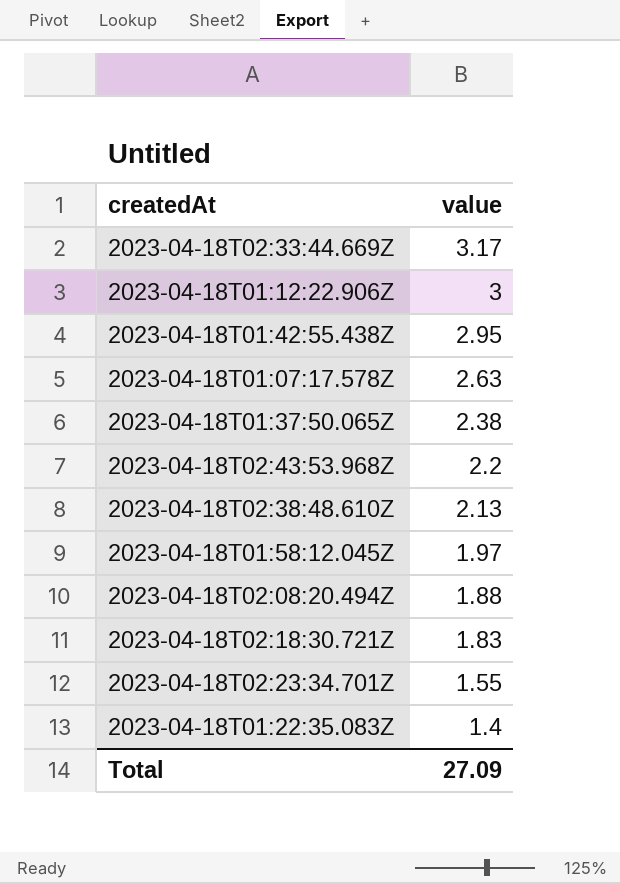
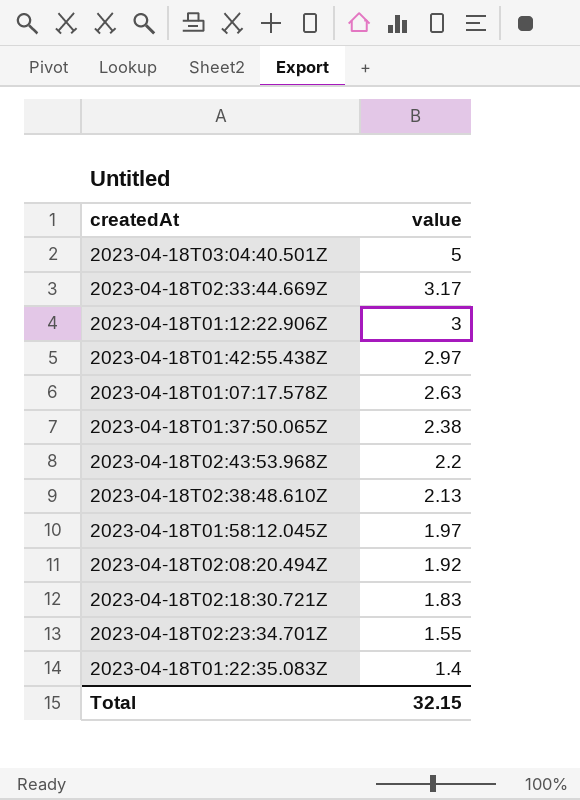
row 2023-04-18T03:04:40.501Z: none -> 5
2023-04-18T01:42:55.438Z | value: 2.95 -> 2.97
2023-04-18T02:08:20.494Z | value: 1.88 -> 1.92
Total | value: 27.09 -> 32.15

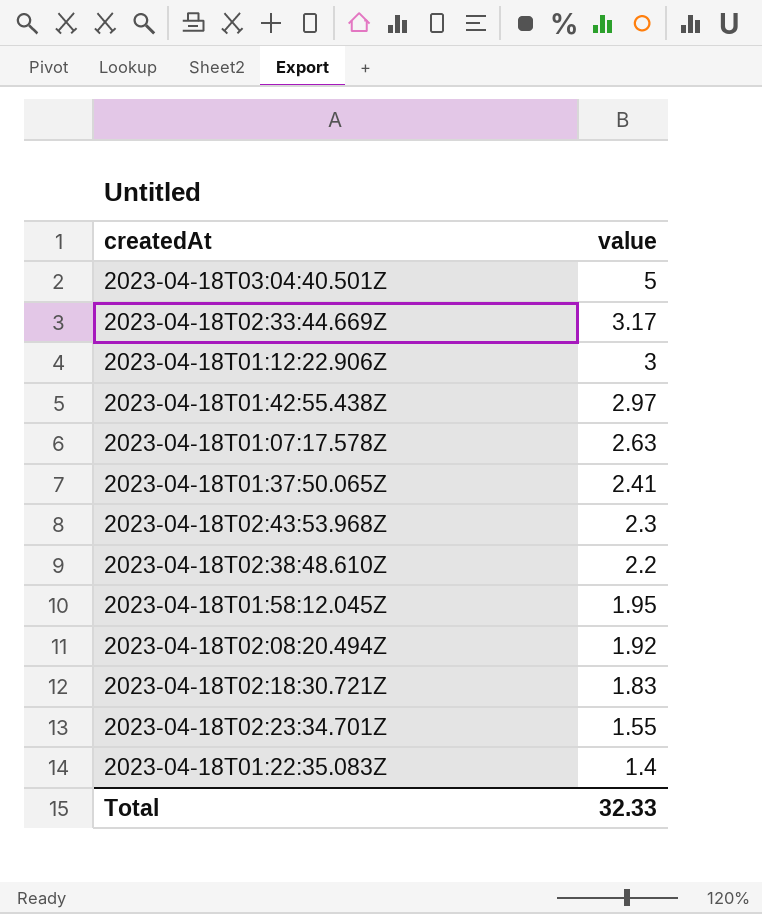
2023-04-18T01:37:50.065Z | value: 2.38 -> 2.41
2023-04-18T02:43:53.968Z | value: 2.2 -> 2.3
2023-04-18T02:38:48.610Z | value: 2.13 -> 2.2
2023-04-18T01:58:12.045Z | value: 1.97 -> 1.95
Total | value: 32.15 -> 32.33

